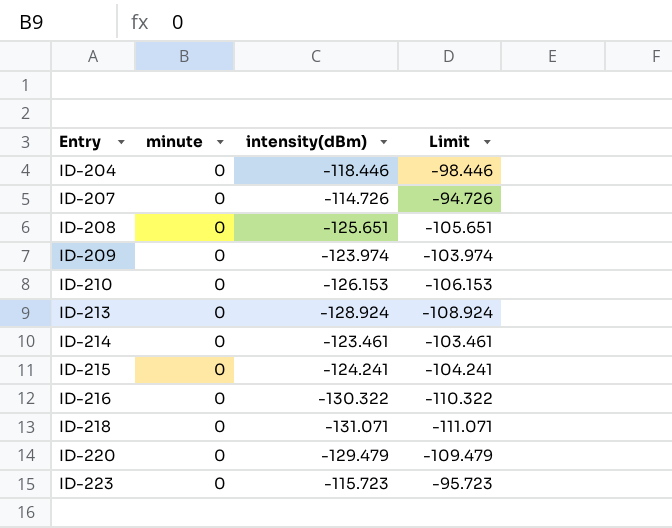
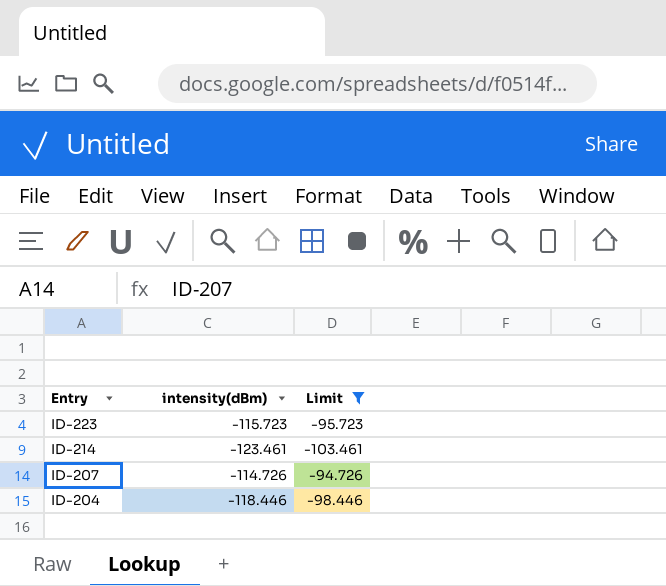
filter: none -> Limit >= -103.461
row order: Entry ascending -> Entry descending
column minute | position: 2 -> none

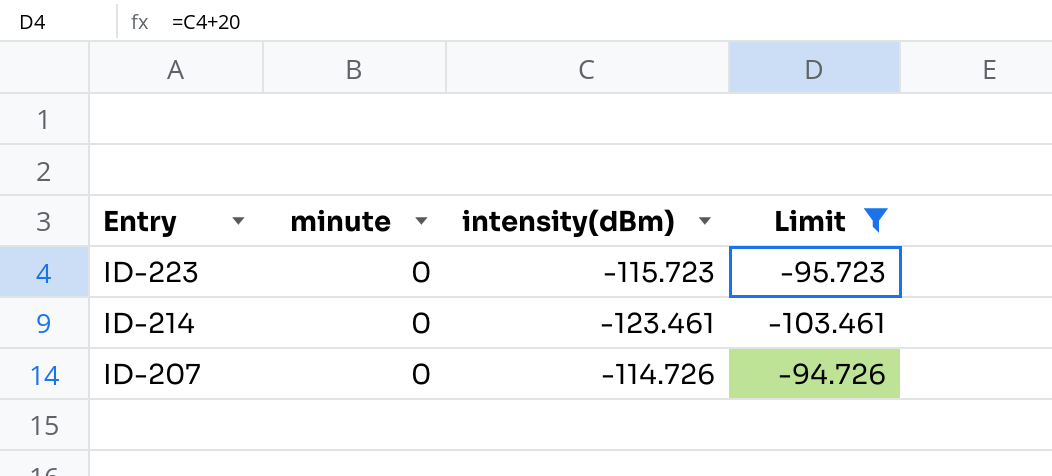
column minute | position: none -> 2
row ID-204: -118.446 | -98.446 -> none

